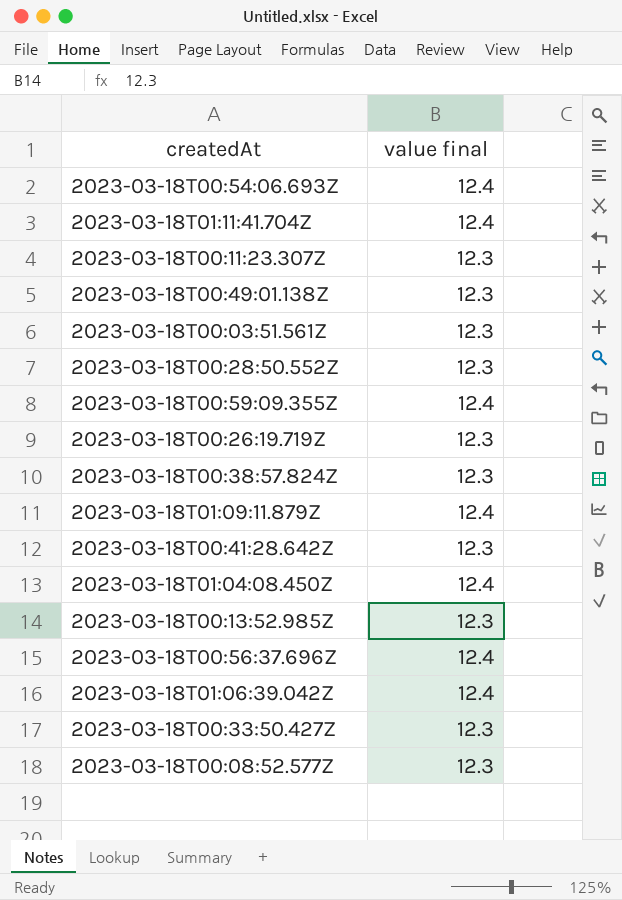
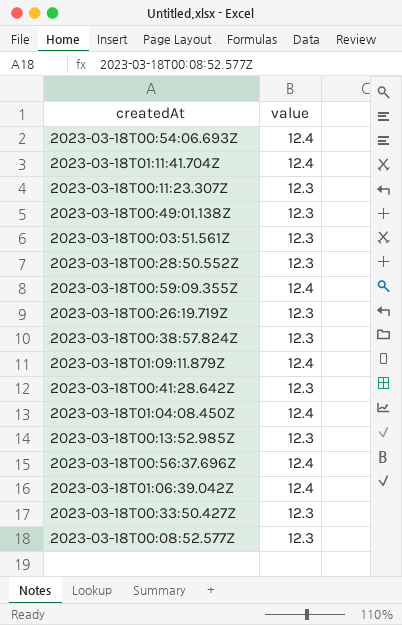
column name: value final -> value

